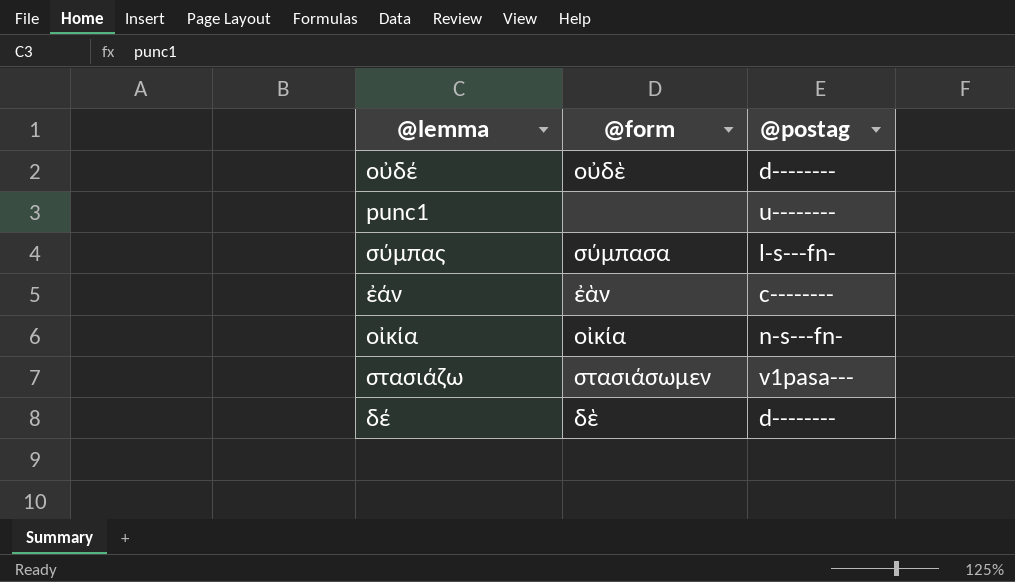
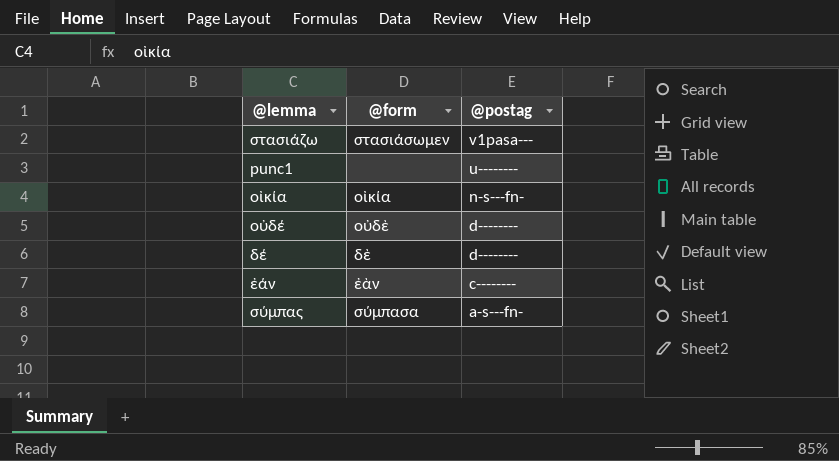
row order: none -> @postag descending
σύμπας | @postag: l-s---fn- -> a-s---fn-

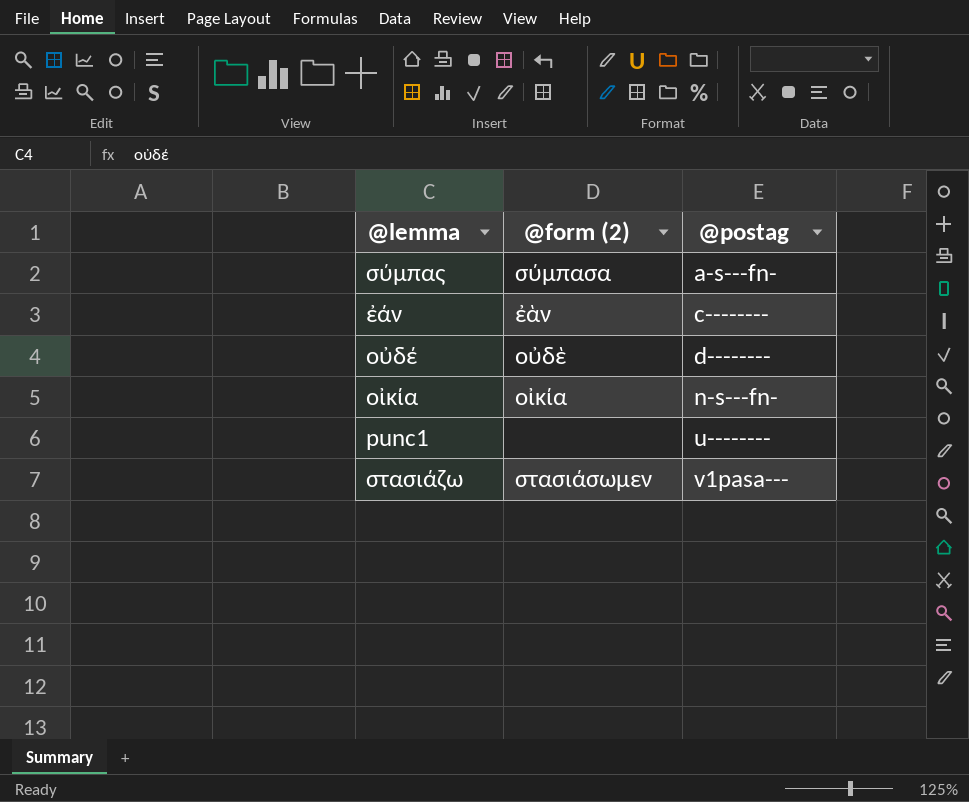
row order: @postag descending -> @postag ascending
column name: @form -> @form (2)
row δέ: δὲ | d-------- -> none

